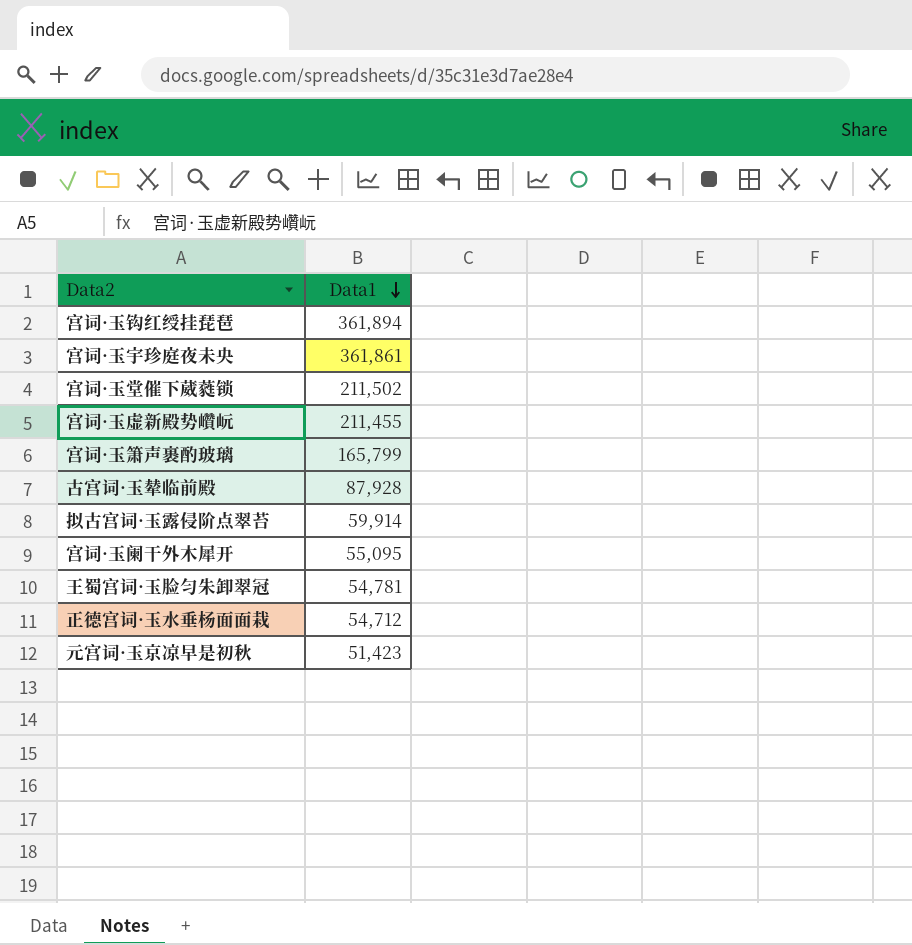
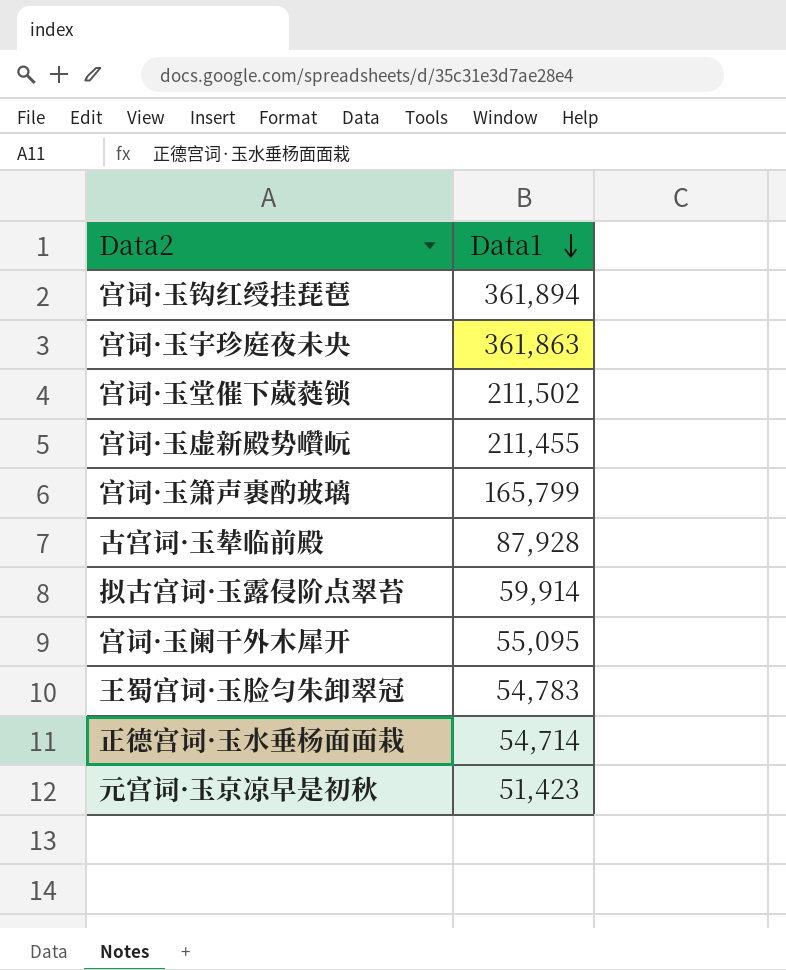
宫词·玉宇珍庭夜未央 | Data1: 361,861 -> 361,863
王蜀宫词·玉脸匀朱卸翠冠 | Data1: 54,781 -> 54,783
正德宫词·玉水垂杨面面栽 | Data1: 54,712 -> 54,714

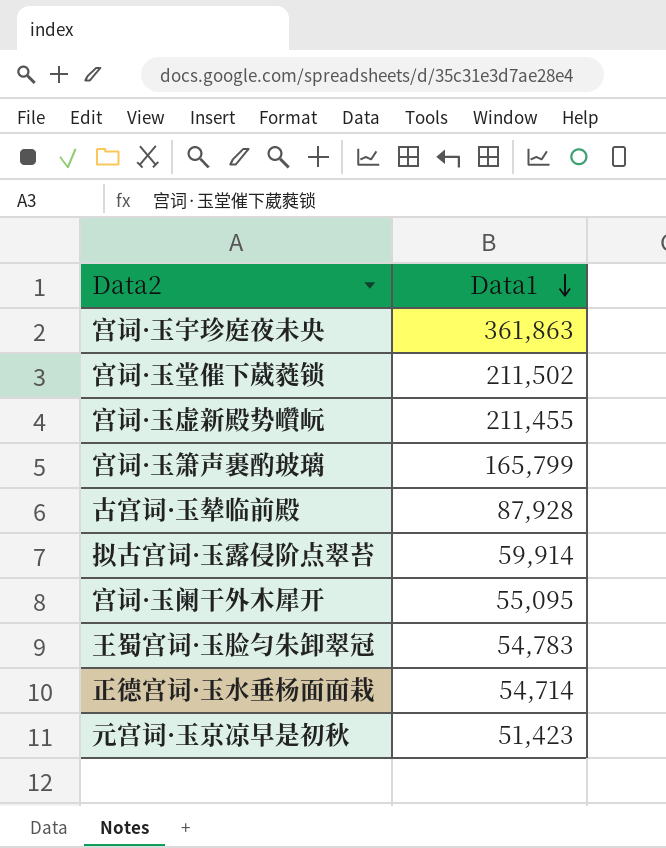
row 宫词·玉钩红绶挂琵琶: 361,894 -> none

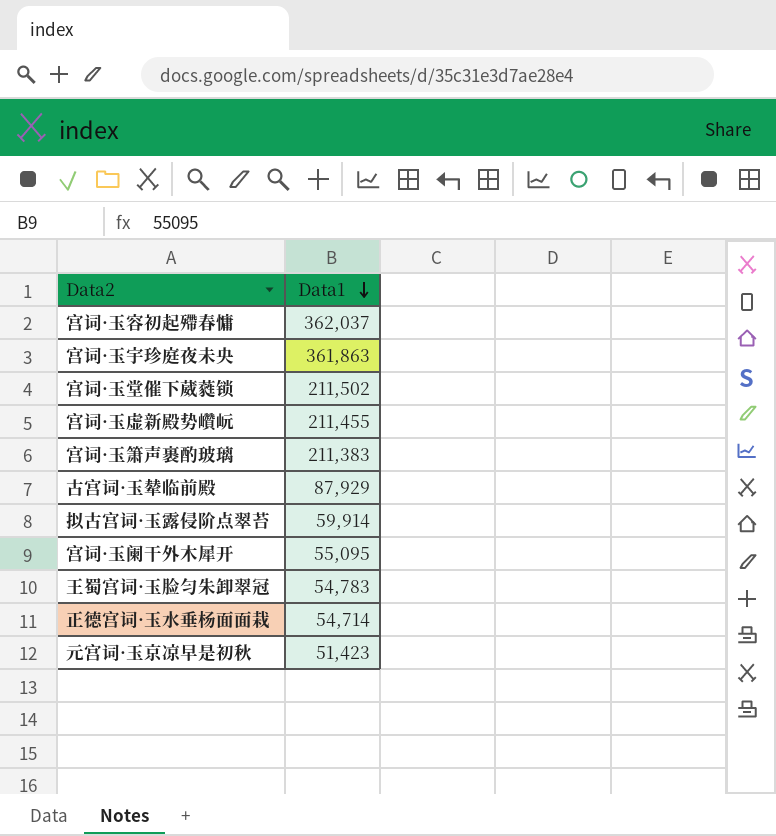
row 宫词·玉容初起殢春慵: none -> 362,037
宫词·玉箫声裹酌玻璃 | Data1: 165,799 -> 211,383
古宫词·玉辇临前殿 | Data1: 87,928 -> 87,929

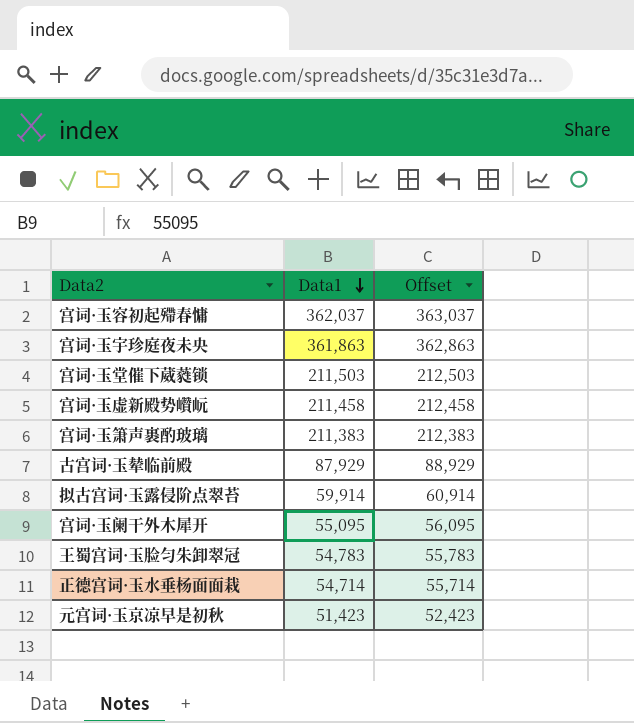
column Offset | formula: none -> [Data1] + 1000
宫词·玉堂催下葳蕤锁 | Data1: 211,502 -> 211,503
宫词·玉虚新殿势巑岏 | Data1: 211,455 -> 211,458

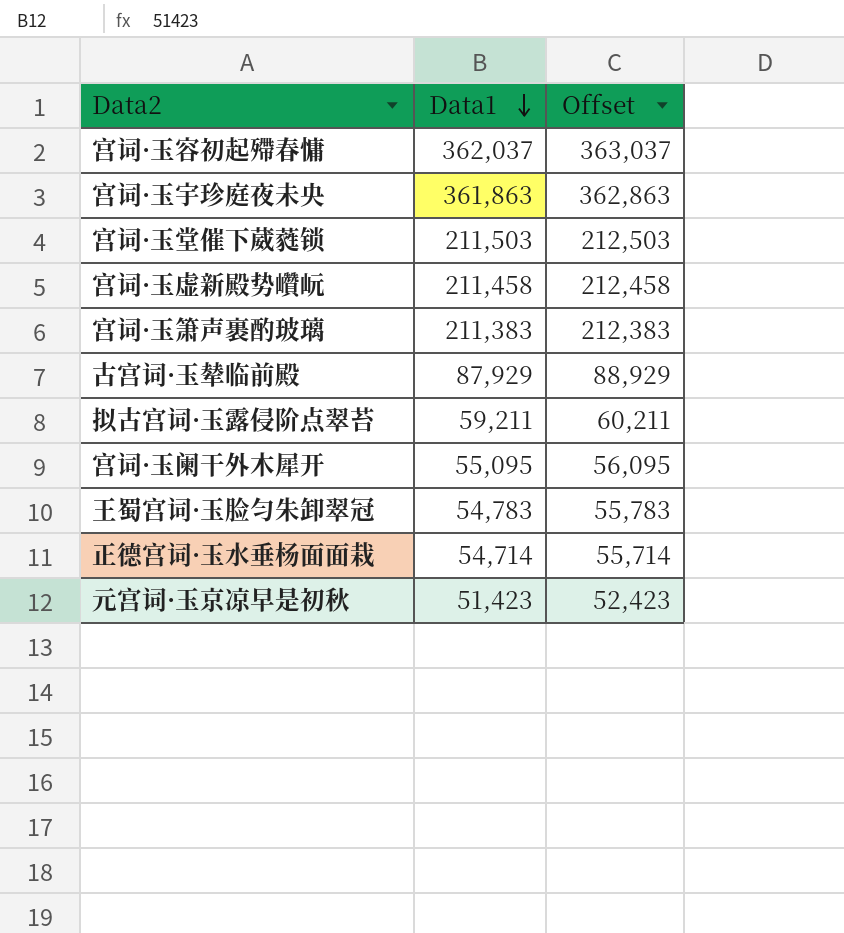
拟古宫词·玉露侵阶点翠苔 | Data1: 59,914 -> 59,211
拟古宫词·玉露侵阶点翠苔 | Offset: 60,914 -> 60,211

